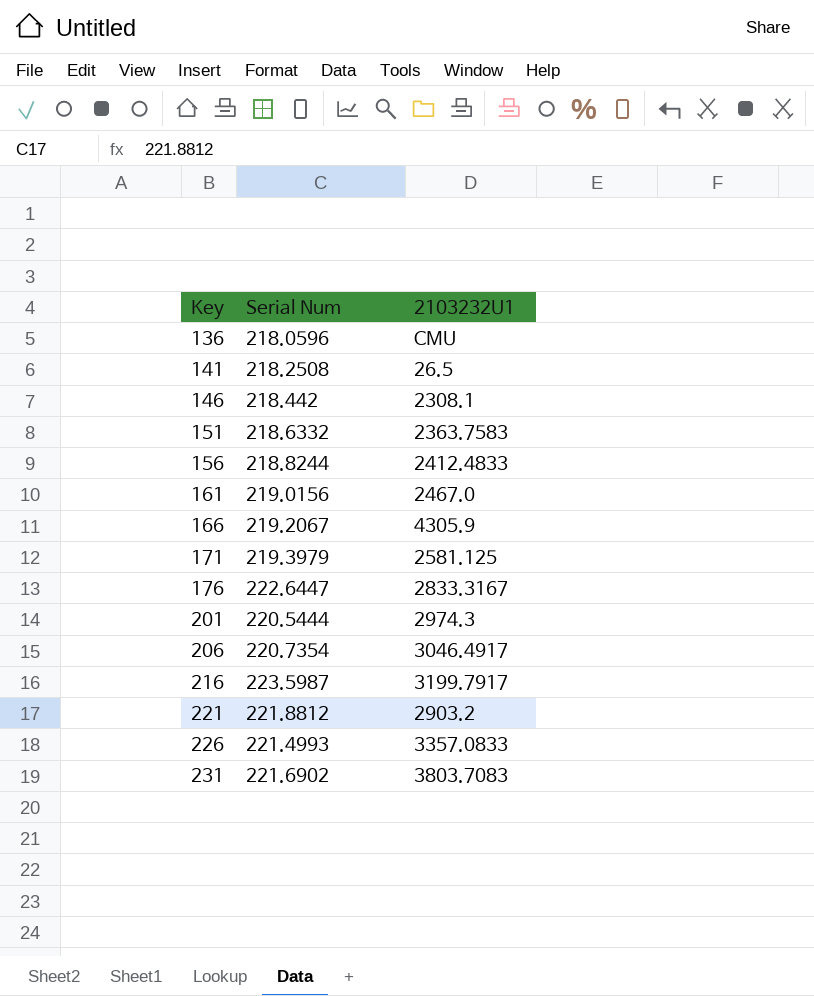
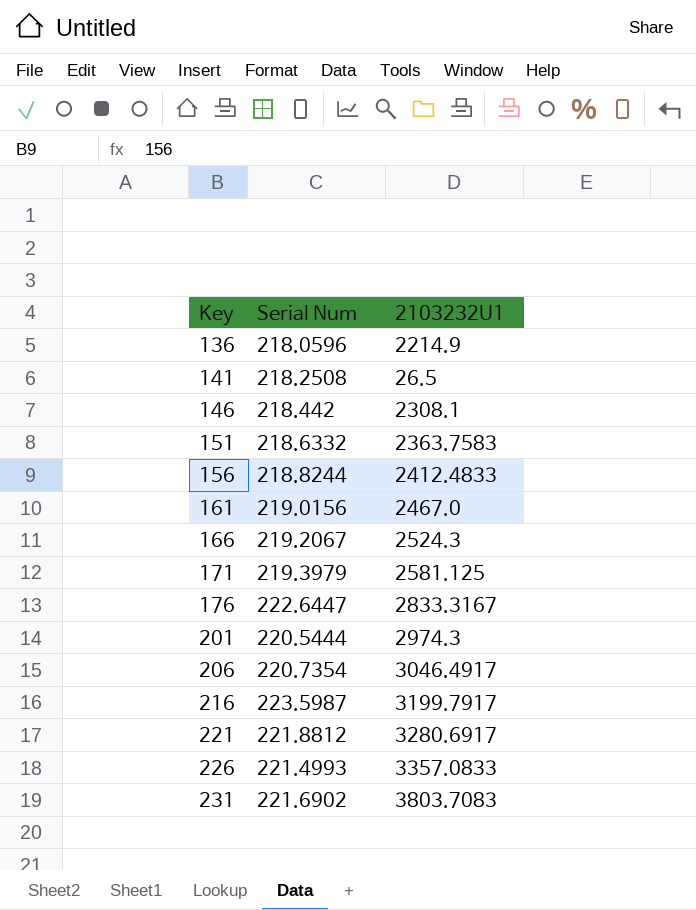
136 | 2103232U1: CMU -> 2214.9
166 | 2103232U1: 4305.9 -> 2524.3
221 | 2103232U1: 2903.2 -> 3280.6917

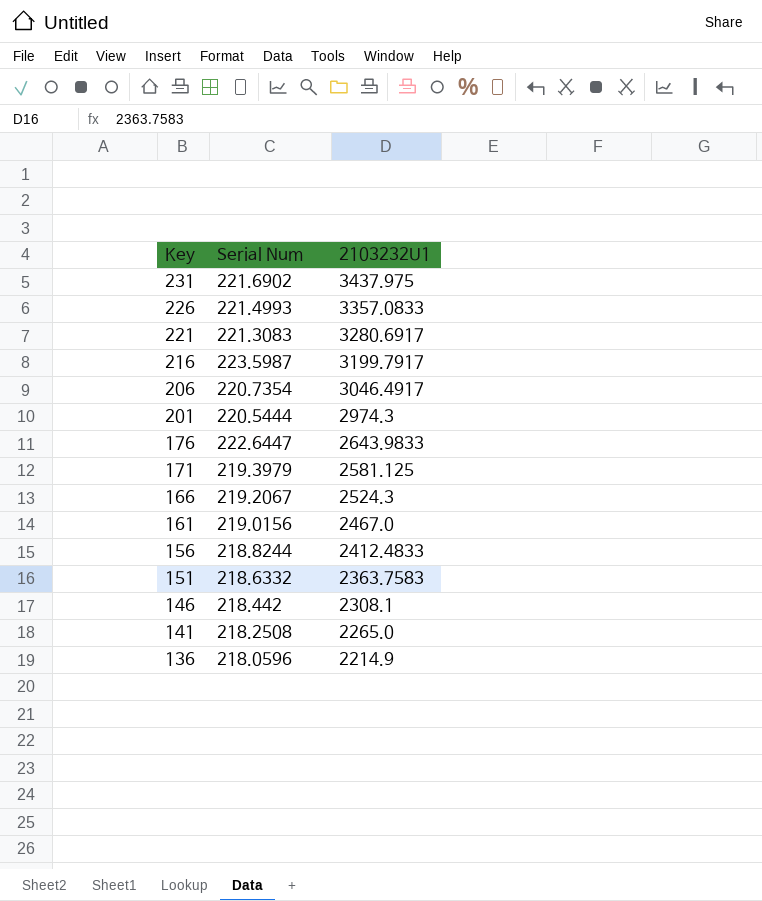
row order: Key ascending -> Key descending
231 | 2103232U1: 3803.7083 -> 3437.975
221 | Serial Num: 221.8812 -> 221.3083
176 | 2103232U1: 2833.3167 -> 2643.9833
141 | 2103232U1: 26.5 -> 2265.0

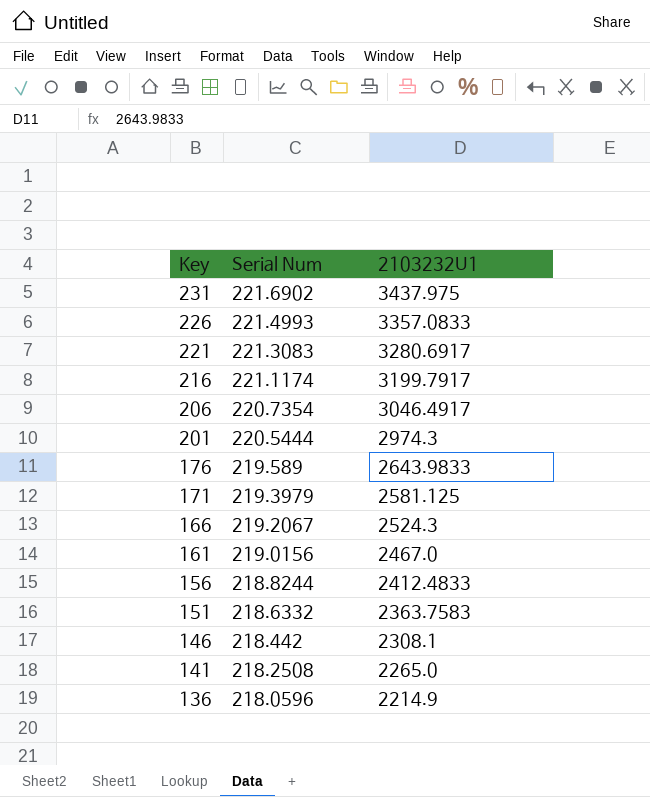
216 | Serial Num: 223.5987 -> 221.1174
176 | Serial Num: 222.6447 -> 219.589

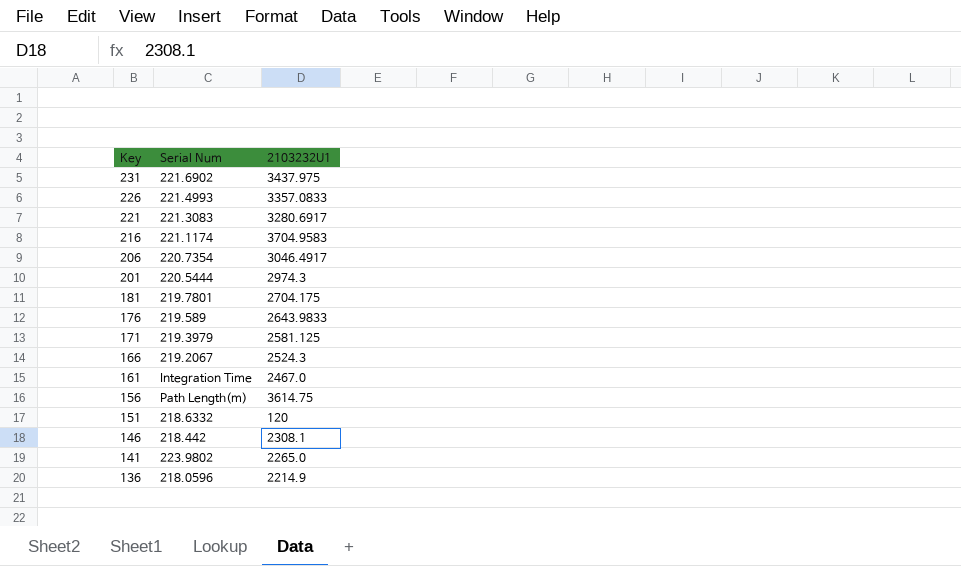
216 | 2103232U1: 3199.7917 -> 3704.9583
row 181: none -> 219.7801 | 2704.175
161 | Serial Num: 219.0156 -> Integration Time
156 | Serial Num: 218.8244 -> Path Length(m)
156 | 2103232U1: 2412.4833 -> 3614.75
151 | 2103232U1: 2363.7583 -> 120
141 | Serial Num: 218.2508 -> 223.9802

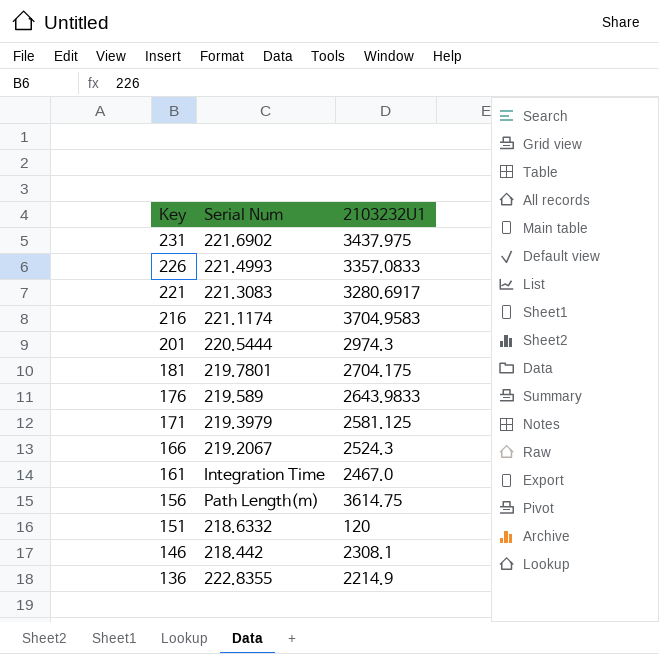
row 206: 220.7354 | 3046.4917 -> none
row 141: 223.9802 | 2265.0 -> none
136 | Serial Num: 218.0596 -> 222.8355

